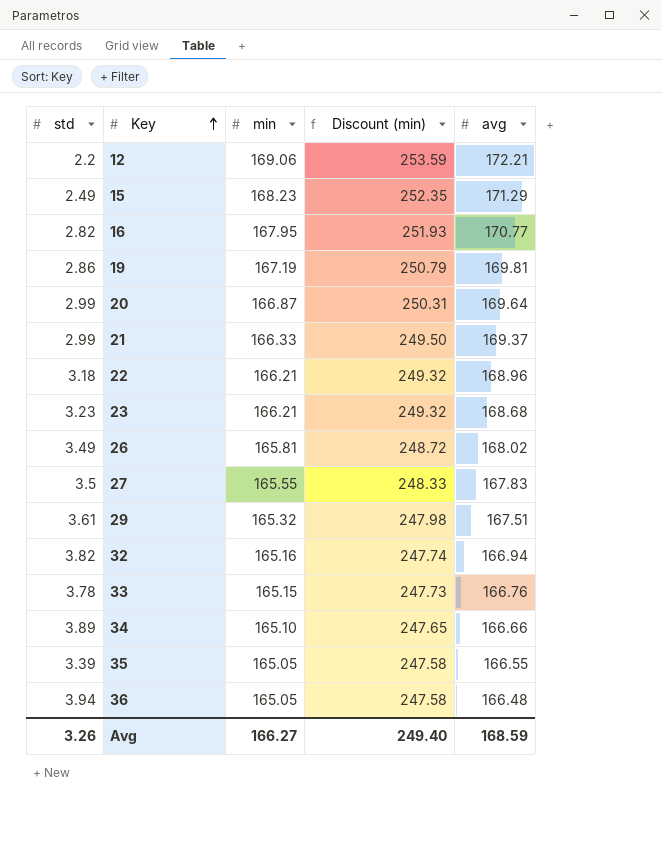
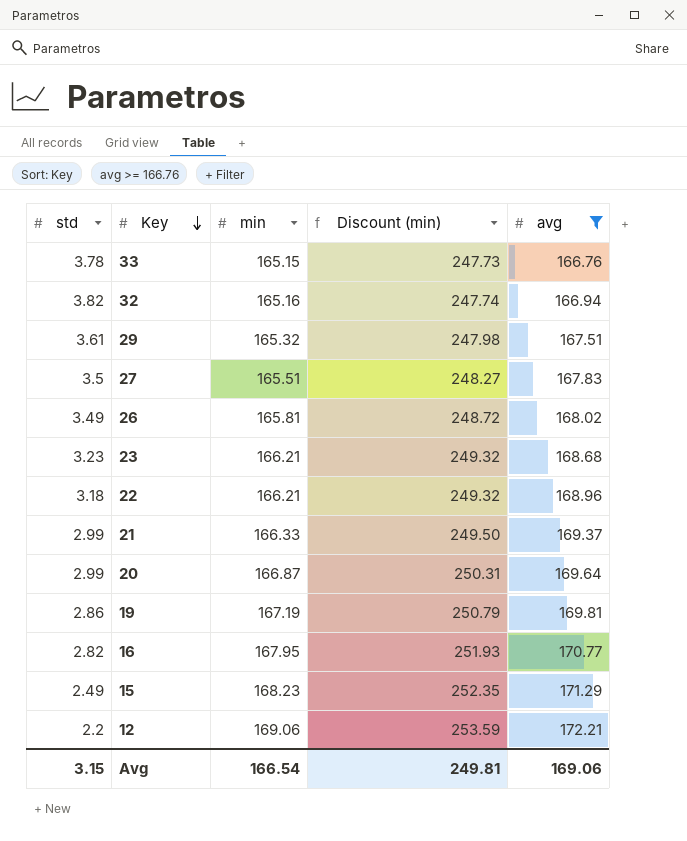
filter: none -> avg >= 166.76
row order: Key ascending -> Key descending
27 | min: 165.55 -> 165.51
27 | Discount (min): 248.33 -> 248.27
Avg | std: 3.26 -> 3.15
Avg | min: 166.27 -> 166.54
Avg | Discount (min): 249.40 -> 249.81
Avg | avg: 168.59 -> 169.06

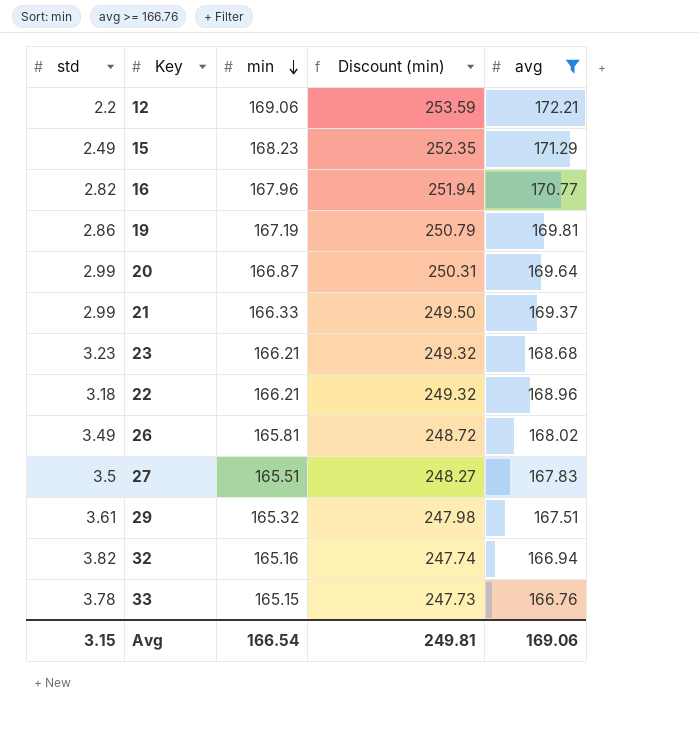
row order: Key descending -> min descending
16 | min: 167.95 -> 167.96
16 | Discount (min): 251.93 -> 251.94

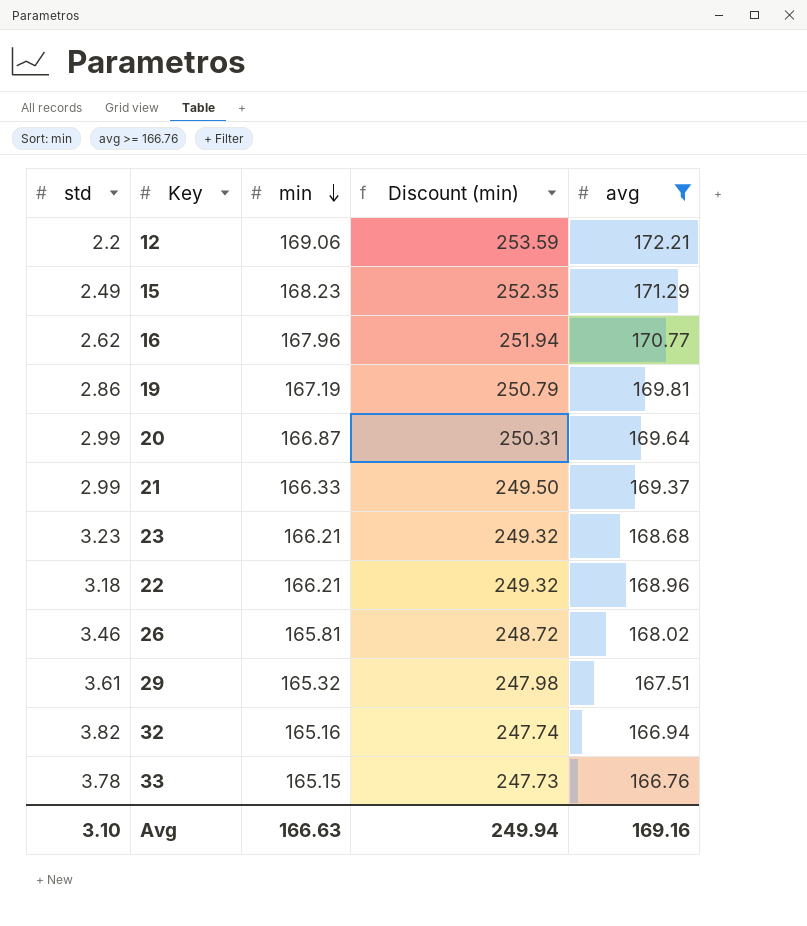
row 27: 3.5 | 165.51 | 248.27 | 167.83 -> none
16 | std: 2.82 -> 2.62
26 | std: 3.49 -> 3.46
Avg | std: 3.15 -> 3.10
Avg | min: 166.54 -> 166.63
Avg | Discount (min): 249.81 -> 249.94
Avg | avg: 169.06 -> 169.16

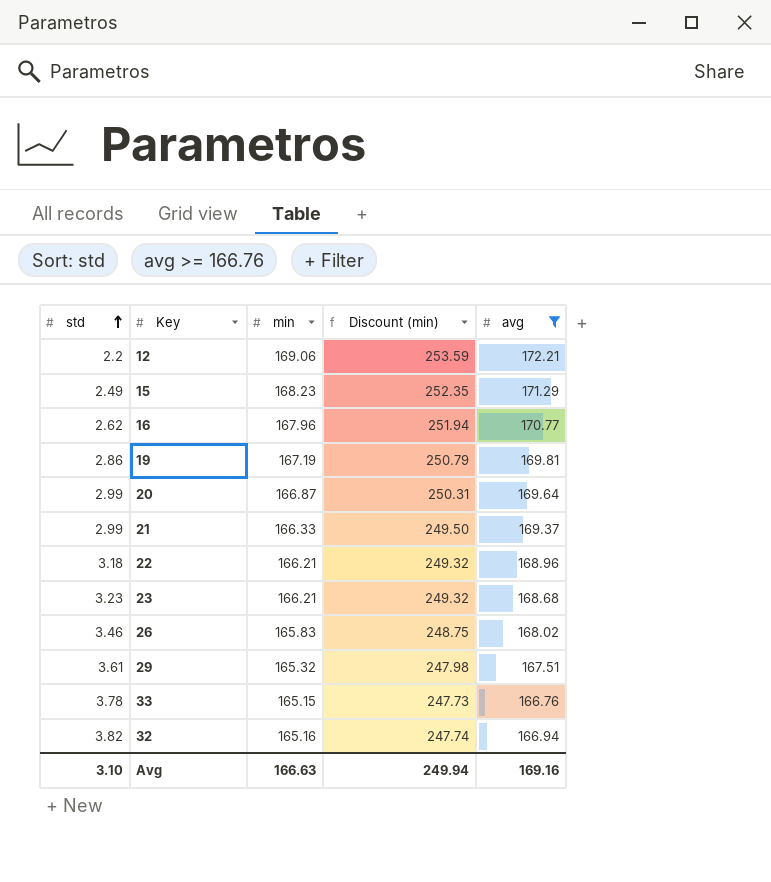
row order: min descending -> std ascending
26 | min: 165.81 -> 165.83
26 | Discount (min): 248.72 -> 248.75

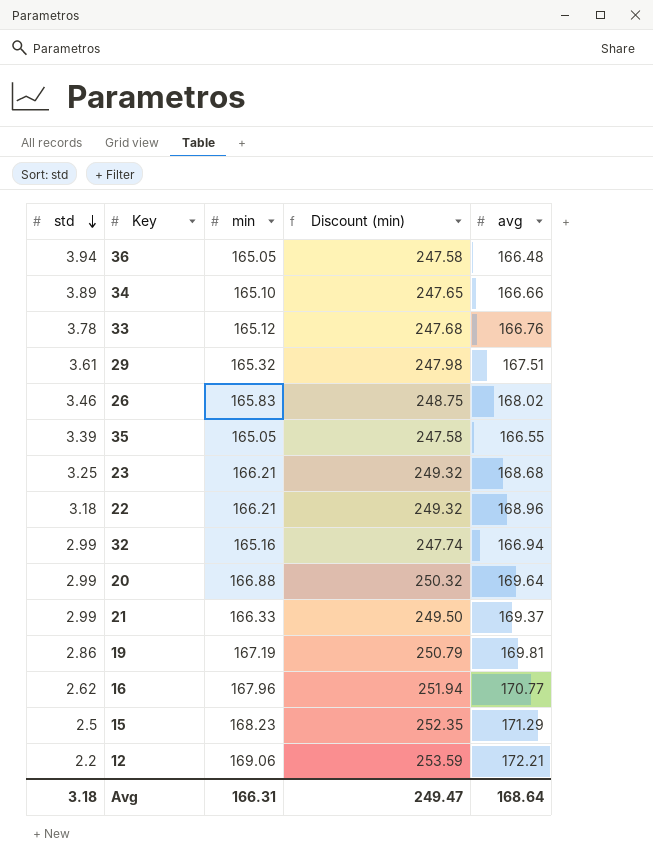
filter: avg >= 166.76 -> none
row order: std ascending -> std descending
33 | min: 165.15 -> 165.12
33 | Discount (min): 247.73 -> 247.68
23 | std: 3.23 -> 3.25
32 | std: 3.82 -> 2.99
20 | min: 166.87 -> 166.88
20 | Discount (min): 250.31 -> 250.32
15 | std: 2.49 -> 2.5
Avg | std: 3.10 -> 3.18
Avg | min: 166.63 -> 166.31
Avg | Discount (min): 249.94 -> 249.47
Avg | avg: 169.16 -> 168.64

